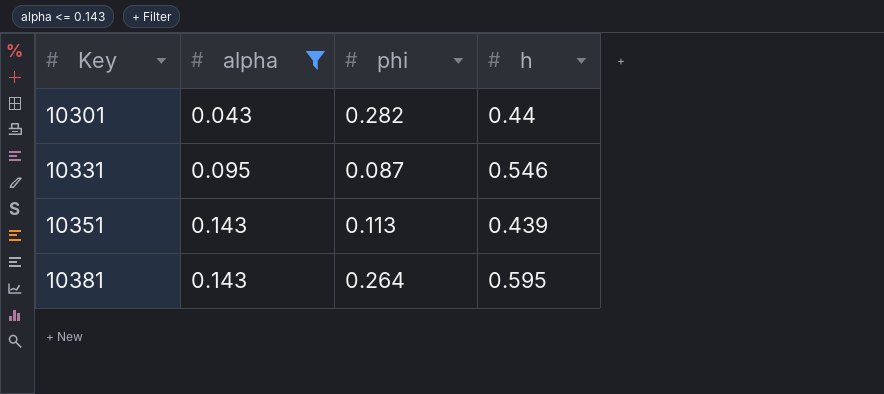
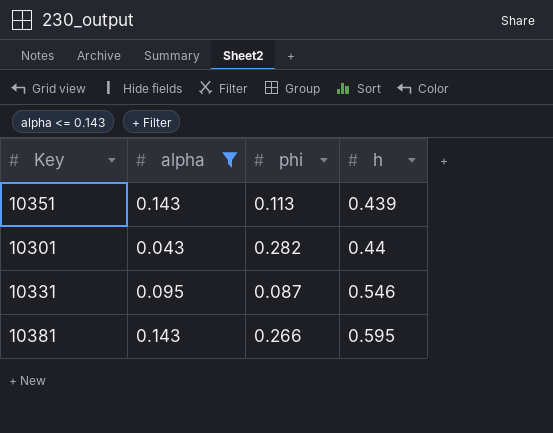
row order: Key ascending -> h ascending
10381 | phi: 0.264 -> 0.266

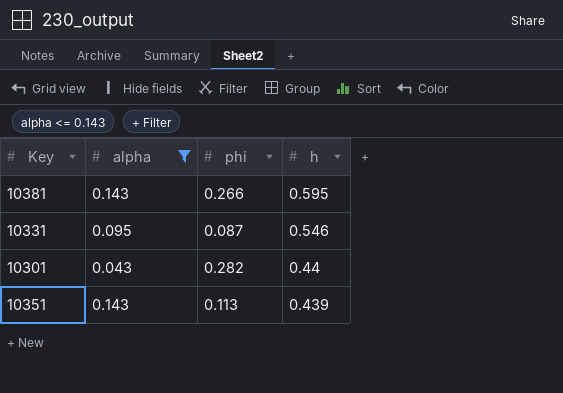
row order: h ascending -> h descending

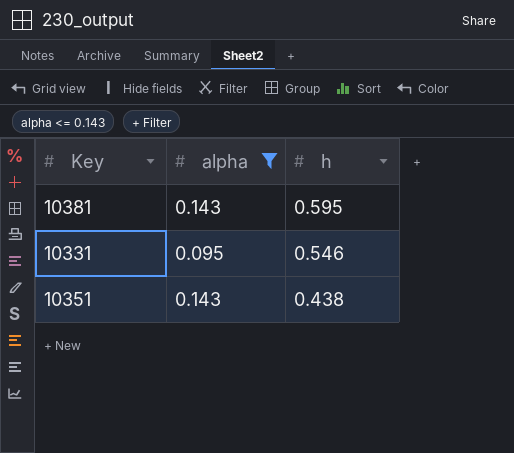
column phi | position: 3 -> none
row 10301: 0.043 | 0.282 | 0.44 -> none
10351 | h: 0.439 -> 0.438

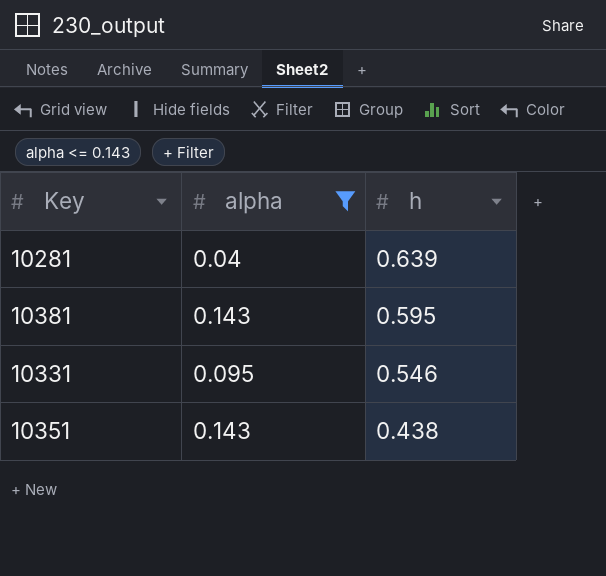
row 10281: none -> 0.04 | 0.639

